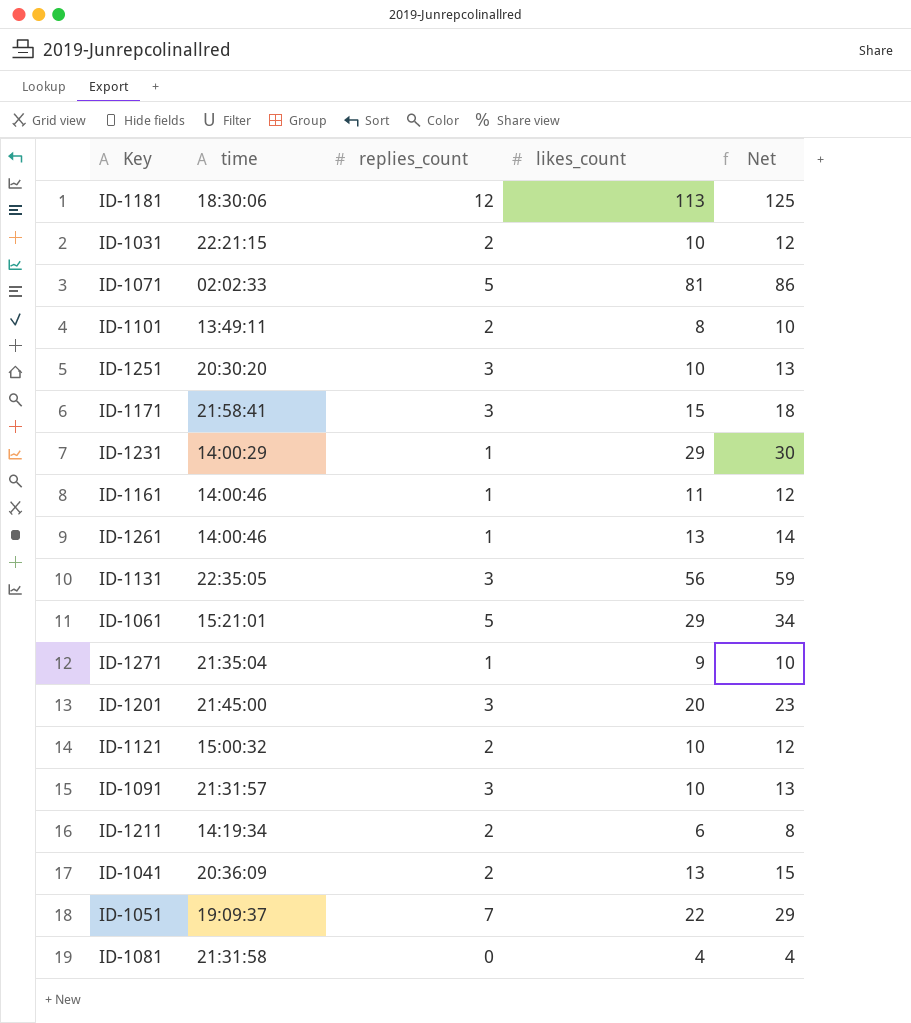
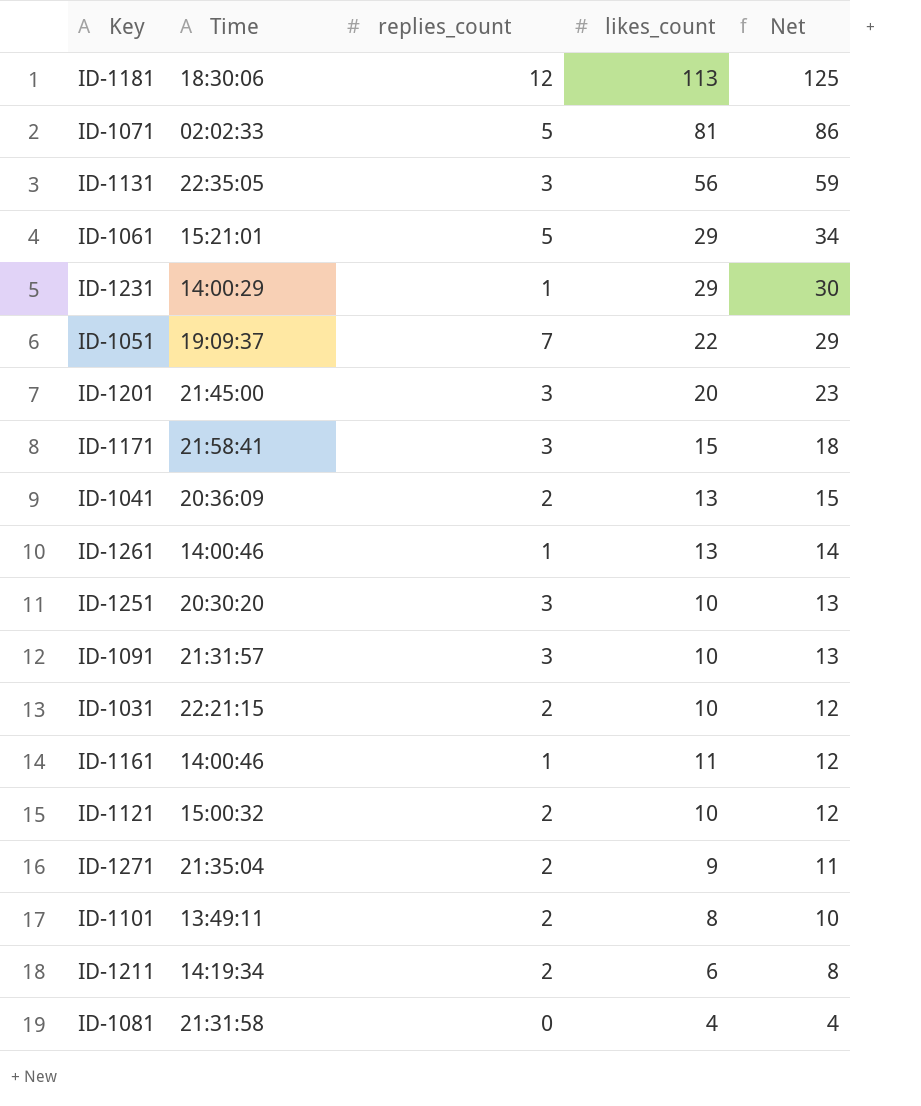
row order: none -> Net descending
column name: time -> Time
ID-1271 | replies_count: 1 -> 2
ID-1271 | Net: 10 -> 11

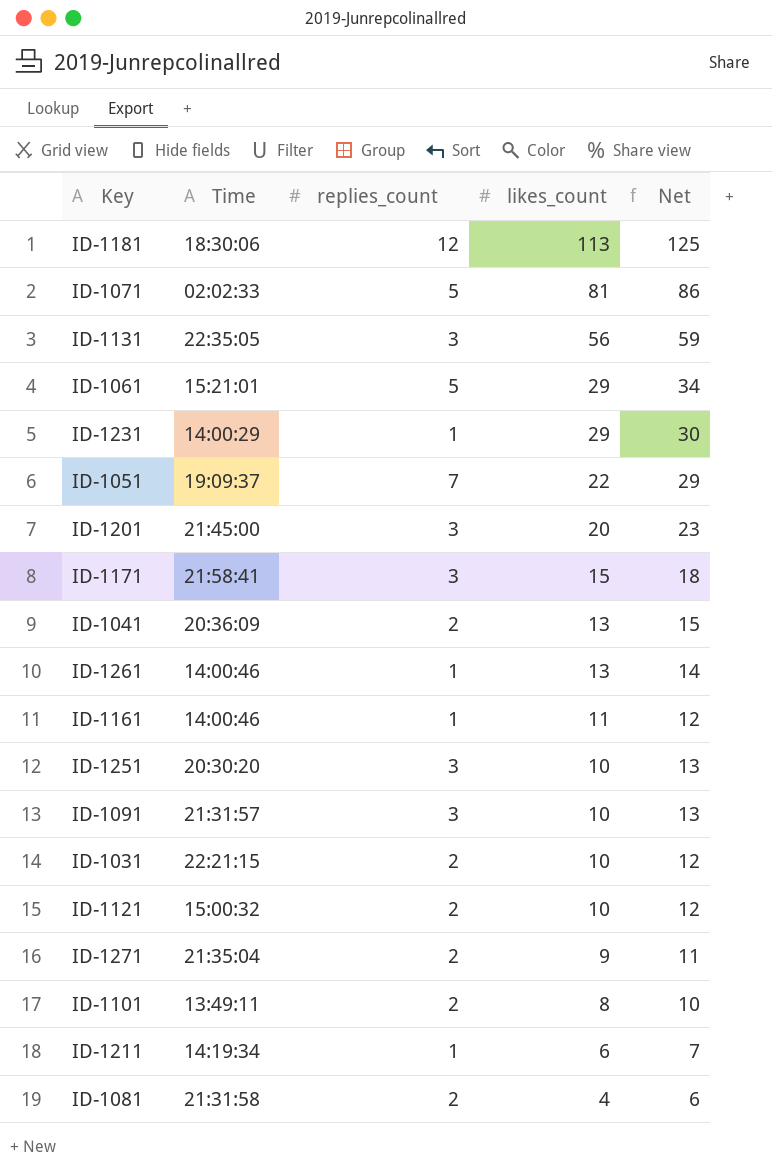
row order: Net descending -> likes_count descending
ID-1211 | replies_count: 2 -> 1
ID-1211 | Net: 8 -> 7
ID-1081 | replies_count: 0 -> 2
ID-1081 | Net: 4 -> 6

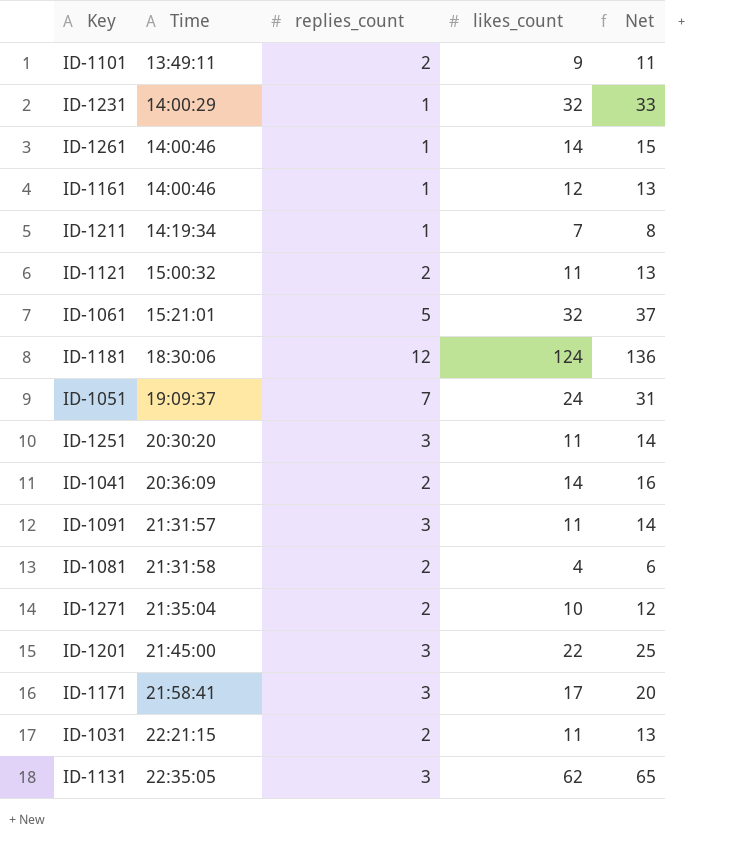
row order: likes_count descending -> Time ascending
row ID-1071: 02:02:33 | 5 | 81 | 86 -> none
ID-1101 | likes_count: 8 -> 9
ID-1101 | Net: 10 -> 11
ID-1231 | likes_count: 29 -> 32
ID-1231 | Net: 30 -> 33
ID-1261 | likes_count: 13 -> 14
ID-1261 | Net: 14 -> 15
ID-1161 | likes_count: 11 -> 12
ID-1161 | Net: 12 -> 13
ID-1211 | likes_count: 6 -> 7
ID-1211 | Net: 7 -> 8
ID-1121 | likes_count: 10 -> 11
ID-1121 | Net: 12 -> 13
ID-1061 | likes_count: 29 -> 32
ID-1061 | Net: 34 -> 37
ID-1181 | likes_count: 113 -> 124
ID-1181 | Net: 125 -> 136
ID-1051 | likes_count: 22 -> 24
ID-1051 | Net: 29 -> 31
ID-1251 | likes_count: 10 -> 11
ID-1251 | Net: 13 -> 14
ID-1041 | likes_count: 13 -> 14
ID-1041 | Net: 15 -> 16
ID-1091 | likes_count: 10 -> 11
ID-1091 | Net: 13 -> 14
ID-1271 | likes_count: 9 -> 10
ID-1271 | Net: 11 -> 12
ID-1201 | likes_count: 20 -> 22
ID-1201 | Net: 23 -> 25
ID-1171 | likes_count: 15 -> 17
ID-1171 | Net: 18 -> 20
ID-1031 | likes_count: 10 -> 11
ID-1031 | Net: 12 -> 13
ID-1131 | likes_count: 56 -> 62
ID-1131 | Net: 59 -> 65

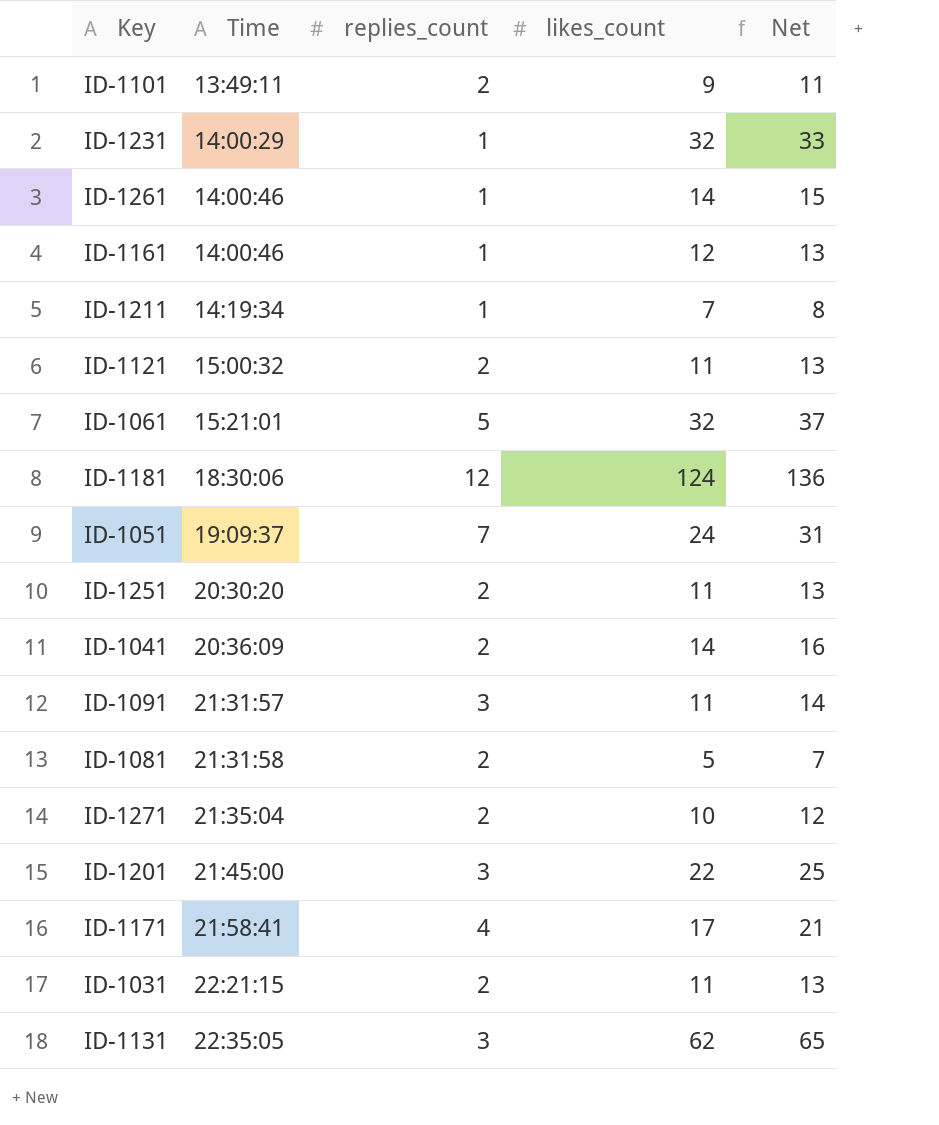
ID-1251 | replies_count: 3 -> 2
ID-1251 | Net: 14 -> 13
ID-1081 | likes_count: 4 -> 5
ID-1081 | Net: 6 -> 7
ID-1171 | replies_count: 3 -> 4
ID-1171 | Net: 20 -> 21

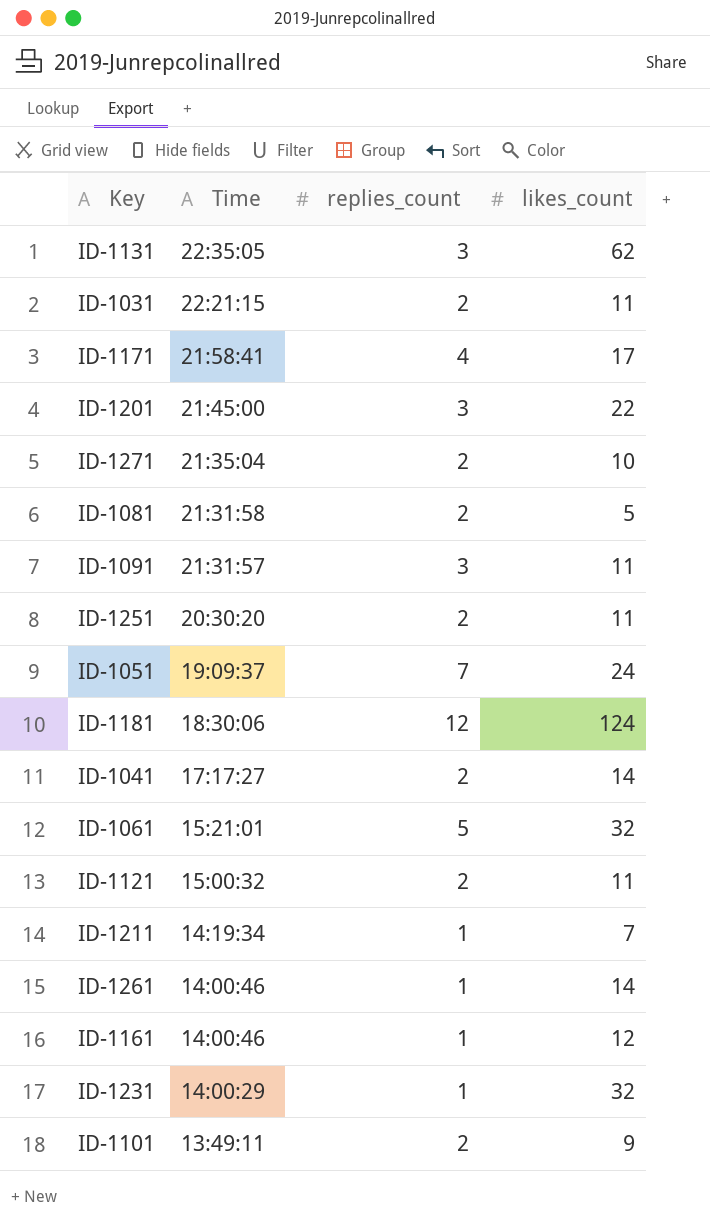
row order: Time ascending -> Time descending
column Net | formula: [replies_count] + [likes_count] -> none
ID-1041 | Time: 20:36:09 -> 17:17:27

